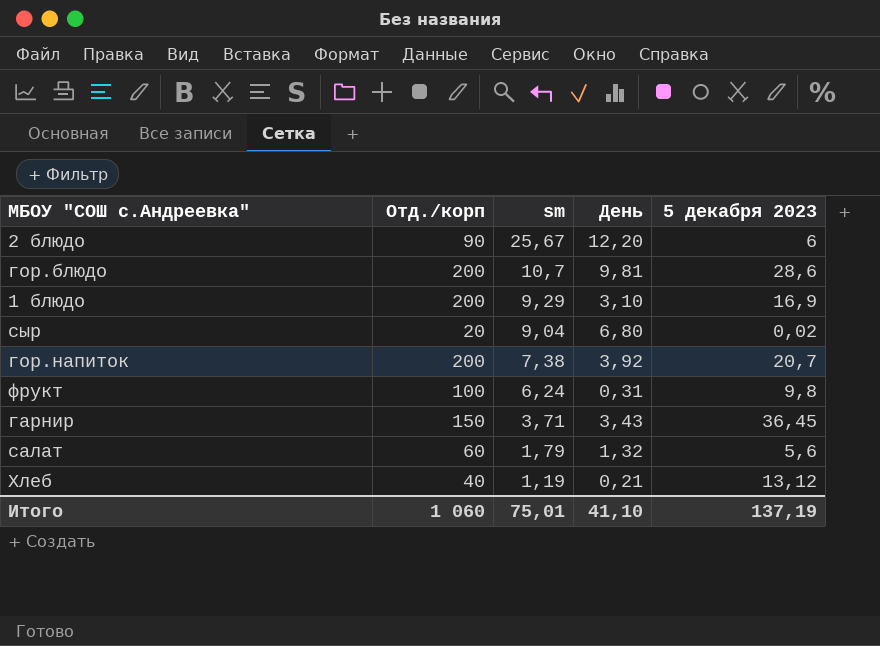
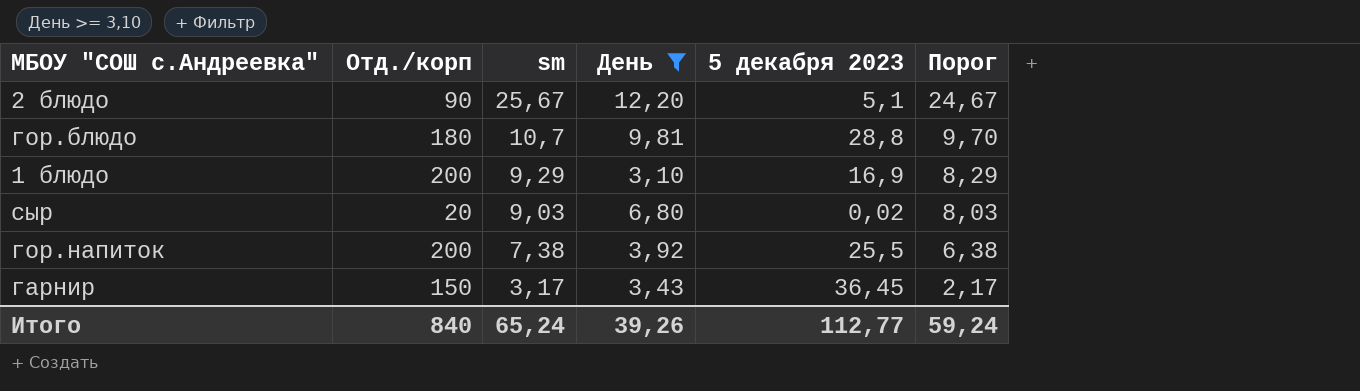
filter: none -> День >= 3,10
column Порог | formula: none -> [sm] - 1
2 блюдо | 5 декабря 2023: 6 -> 5,1
гор.блюдо | Отд./корп: 200 -> 180
гор.блюдо | 5 декабря 2023: 28,6 -> 28,8
сыр | sm: 9,04 -> 9,03
гор.напиток | 5 декабря 2023: 20,7 -> 25,5
гарнир | sm: 3,71 -> 3,17
Итого | Отд./корп: 1 060 -> 840
Итого | sm: 75,01 -> 65,24
Итого | День: 41,10 -> 39,26
Итого | 5 декабря 2023: 137,19 -> 112,77

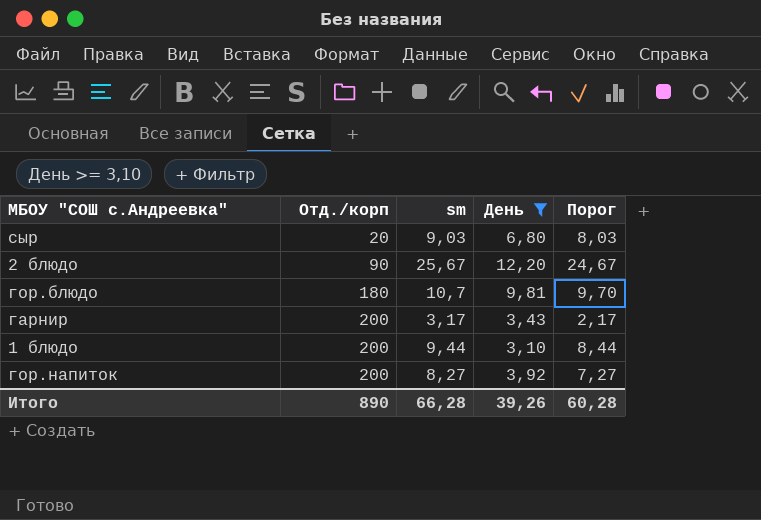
row order: sm descending -> Отд./корп ascending
column 5 декабря 2023 | position: 5 -> none
гарнир | Отд./корп: 150 -> 200
1 блюдо | sm: 9,29 -> 9,44
1 блюдо | Порог: 8,29 -> 8,44
гор.напиток | sm: 7,38 -> 8,27
гор.напиток | Порог: 6,38 -> 7,27
Итого | Отд./корп: 840 -> 890
Итого | sm: 65,24 -> 66,28
Итого | Порог: 59,24 -> 60,28

